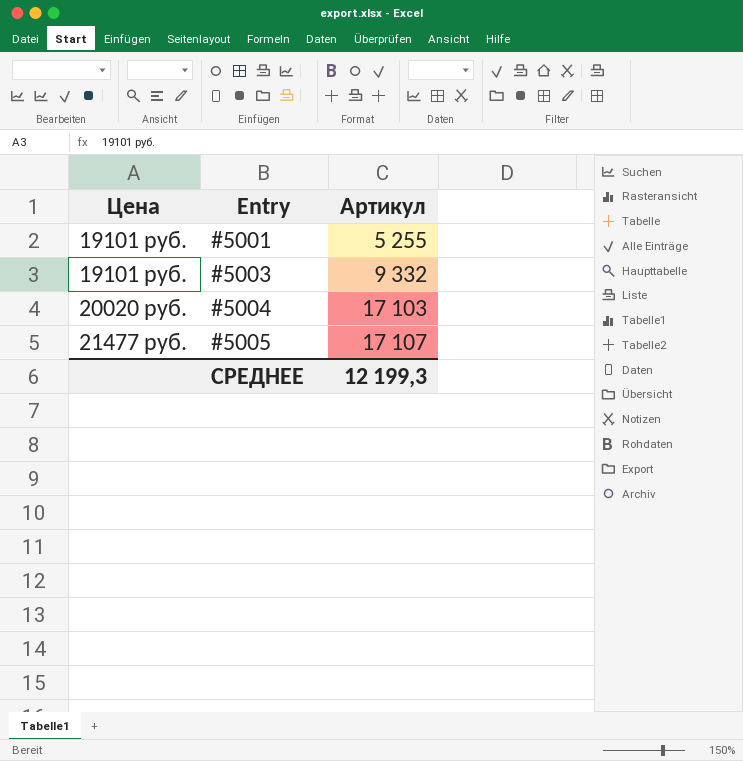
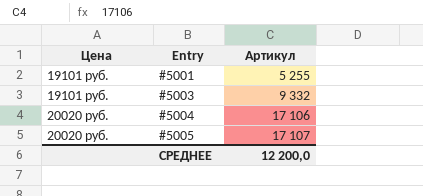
#5004 | Артикул: 17 103 -> 17 106
#5005 | Цена: 21477 руб. -> 20020 руб.
СРЕДНЕЕ | Артикул: 12 199,3 -> 12 200,0

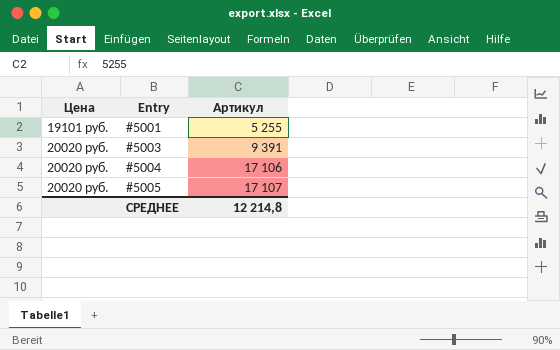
#5003 | Цена: 19101 руб. -> 20020 руб.
#5003 | Артикул: 9 332 -> 9 391
СРЕДНЕЕ | Артикул: 12 200,0 -> 12 214,8

